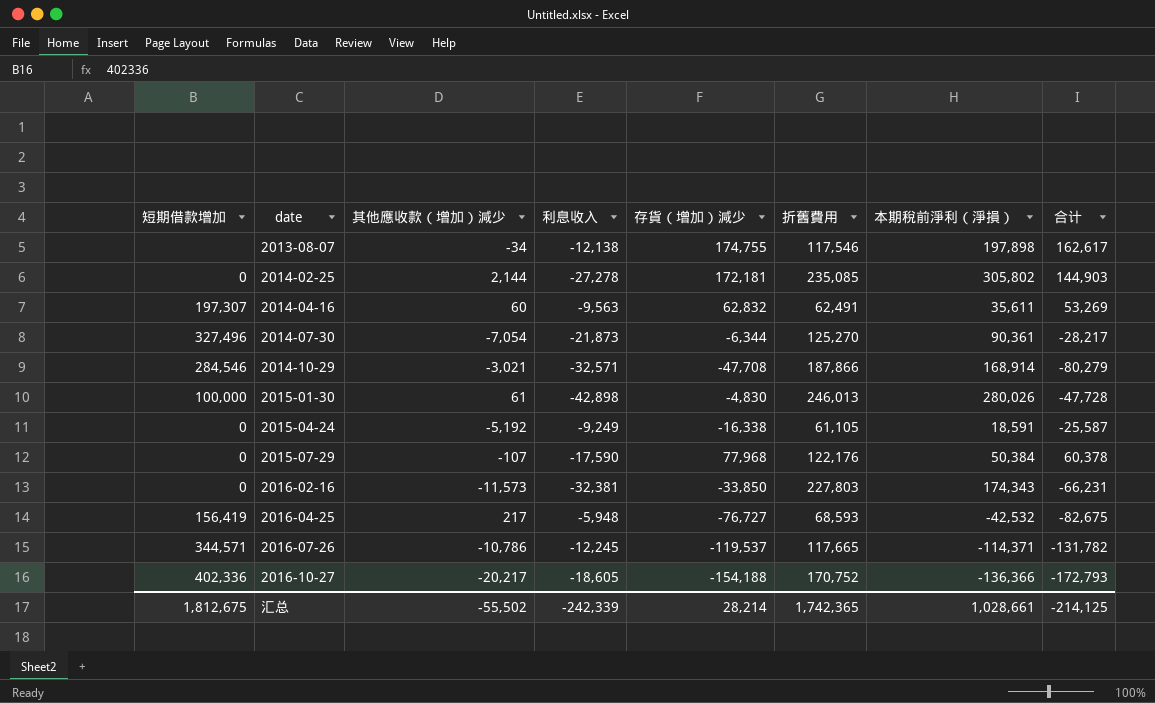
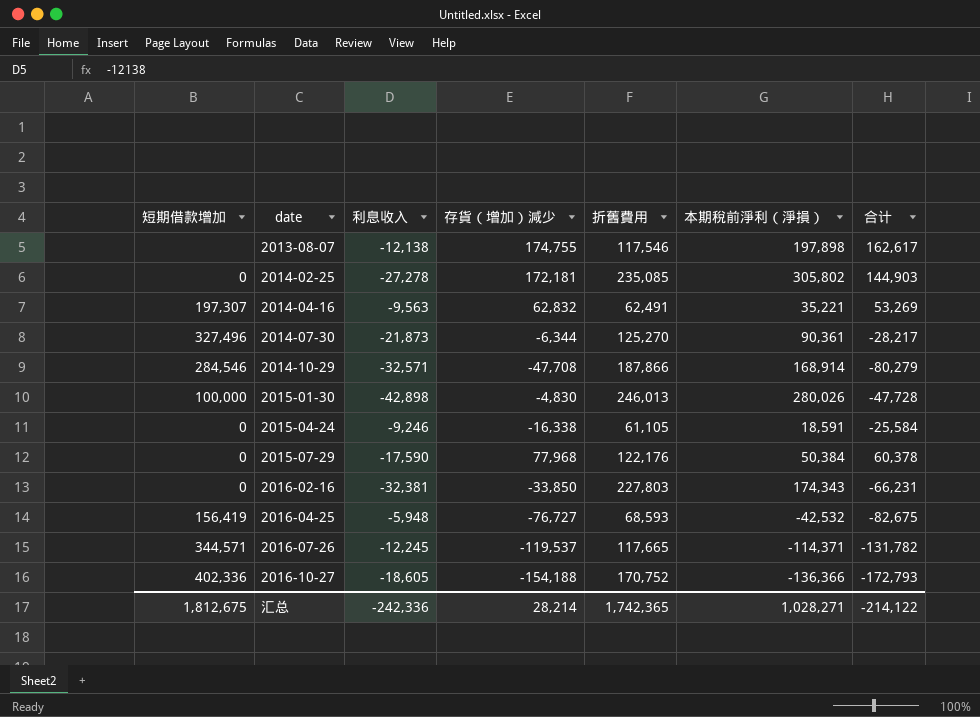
column 其他應收款（增加）減少 | position: 3 -> none
2014-04-16 | 本期稅前淨利（淨損）: 35,611 -> 35,221
2015-04-24 | 利息收入: -9,249 -> -9,246
2015-04-24 | 合计: -25,587 -> -25,584
汇总 | 利息收入: -242,339 -> -242,336
汇总 | 本期稅前淨利（淨損）: 1,028,661 -> 1,028,271
汇总 | 合计: -214,125 -> -214,122

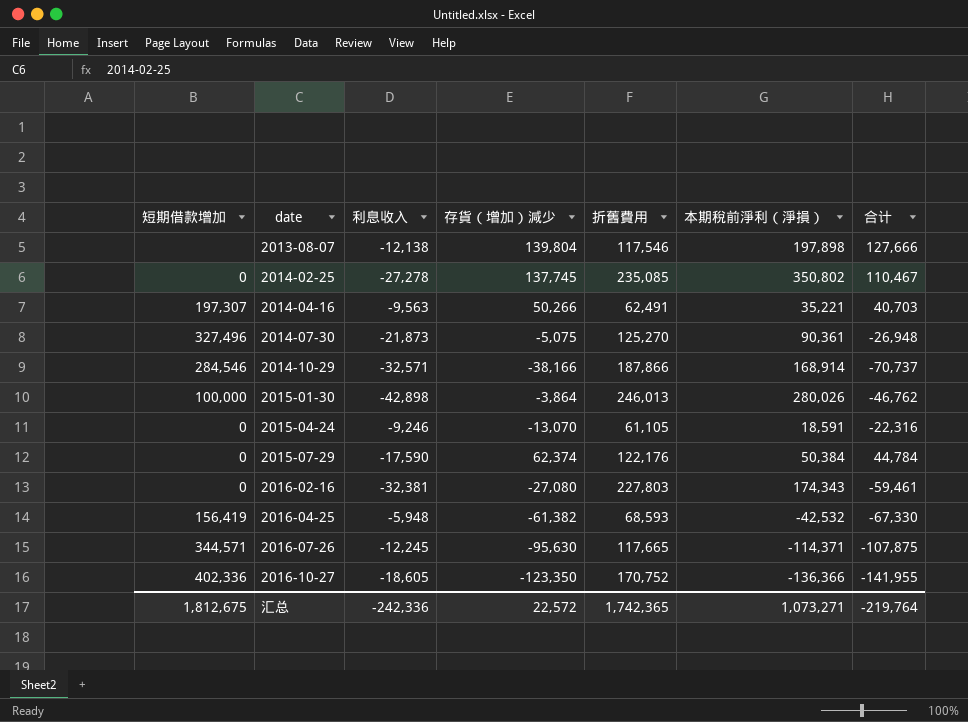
2013-08-07 | 存貨（增加）減少: 174,755 -> 139,804
2013-08-07 | 合计: 162,617 -> 127,666
2014-02-25 | 存貨（增加）減少: 172,181 -> 137,745
2014-02-25 | 本期稅前淨利（淨損）: 305,802 -> 350,802
2014-02-25 | 合计: 144,903 -> 110,467
2014-04-16 | 存貨（增加）減少: 62,832 -> 50,266
2014-04-16 | 合计: 53,269 -> 40,703
2014-07-30 | 存貨（增加）減少: -6,344 -> -5,075
2014-07-30 | 合计: -28,217 -> -26,948
2014-10-29 | 存貨（增加）減少: -47,708 -> -38,166
2014-10-29 | 合计: -80,279 -> -70,737
2015-01-30 | 存貨（增加）減少: -4,830 -> -3,864
2015-01-30 | 合计: -47,728 -> -46,762
2015-04-24 | 存貨（增加）減少: -16,338 -> -13,070
2015-04-24 | 合计: -25,584 -> -22,316
2015-07-29 | 存貨（增加）減少: 77,968 -> 62,374
2015-07-29 | 合计: 60,378 -> 44,784
2016-02-16 | 存貨（增加）減少: -33,850 -> -27,080
2016-02-16 | 合计: -66,231 -> -59,461
2016-04-25 | 存貨（增加）減少: -76,727 -> -61,382
2016-04-25 | 合计: -82,675 -> -67,330
2016-07-26 | 存貨（增加）減少: -119,537 -> -95,630
2016-07-26 | 合计: -131,782 -> -107,875
2016-10-27 | 存貨（增加）減少: -154,188 -> -123,350
2016-10-27 | 合计: -172,793 -> -141,955
汇总 | 存貨（增加）減少: 28,214 -> 22,572
汇总 | 本期稅前淨利（淨損）: 1,028,271 -> 1,073,271
汇总 | 合计: -214,122 -> -219,764

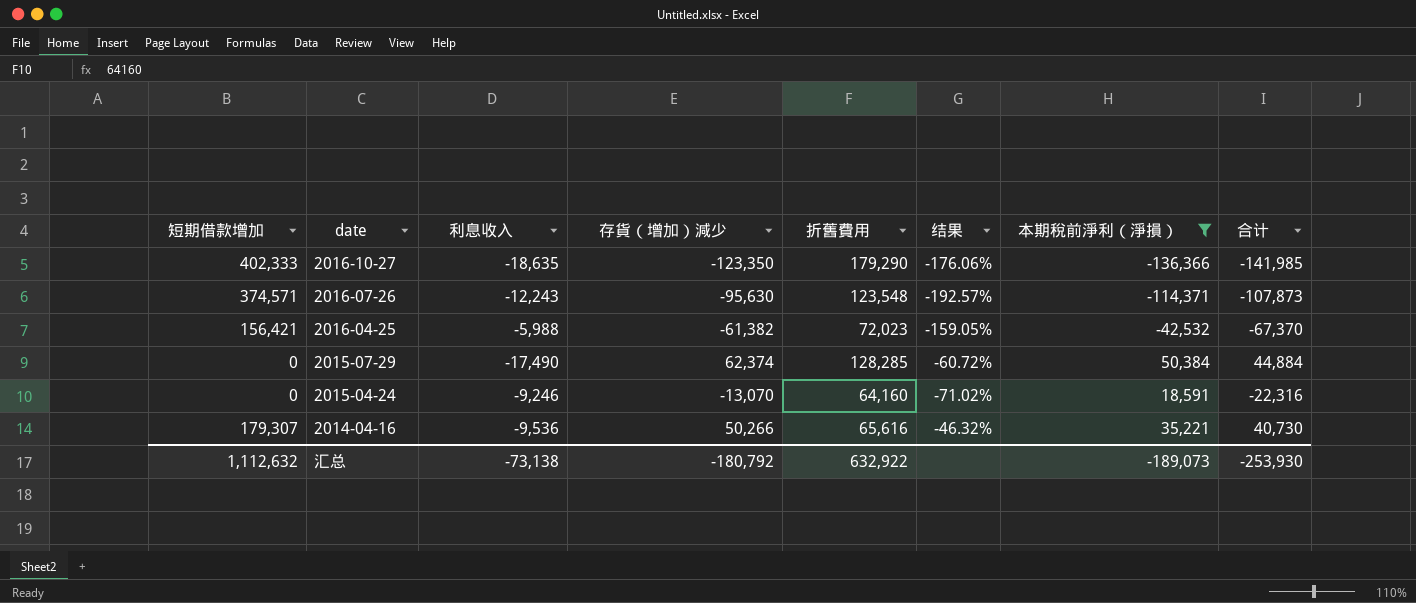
filter: none -> 本期稅前淨利（淨損） <= 50,384
row order: date ascending -> date descending
column 结果 | formula: none -> ([本期稅前淨利（淨損）] - [折舊費用]) / [折舊費用]
2016-10-27 | 短期借款增加: 402,336 -> 402,333
2016-10-27 | 利息收入: -18,605 -> -18,635
2016-10-27 | 折舊費用: 170,752 -> 179,290
2016-10-27 | 合计: -141,955 -> -141,985
2016-07-26 | 短期借款增加: 344,571 -> 374,571
2016-07-26 | 利息收入: -12,245 -> -12,243
2016-07-26 | 折舊費用: 117,665 -> 123,548
2016-07-26 | 合计: -107,875 -> -107,873
2016-04-25 | 短期借款增加: 156,419 -> 156,421
2016-04-25 | 利息收入: -5,948 -> -5,988
2016-04-25 | 折舊費用: 68,593 -> 72,023
2016-04-25 | 合计: -67,330 -> -67,370
2015-07-29 | 利息收入: -17,590 -> -17,490
2015-07-29 | 折舊費用: 122,176 -> 128,285
2015-07-29 | 合计: 44,784 -> 44,884
2015-04-24 | 折舊費用: 61,105 -> 64,160
2014-04-16 | 短期借款增加: 197,307 -> 179,307
2014-04-16 | 利息收入: -9,563 -> -9,536
2014-04-16 | 折舊費用: 62,491 -> 65,616
2014-04-16 | 合计: 40,703 -> 40,730
汇总 | 短期借款增加: 1,812,675 -> 1,112,632
汇总 | 利息收入: -242,336 -> -73,138
汇总 | 存貨（增加）減少: 22,572 -> -180,792
汇总 | 折舊費用: 1,742,365 -> 632,922
汇总 | 本期稅前淨利（淨損）: 1,073,271 -> -189,073
汇总 | 合计: -219,764 -> -253,930

